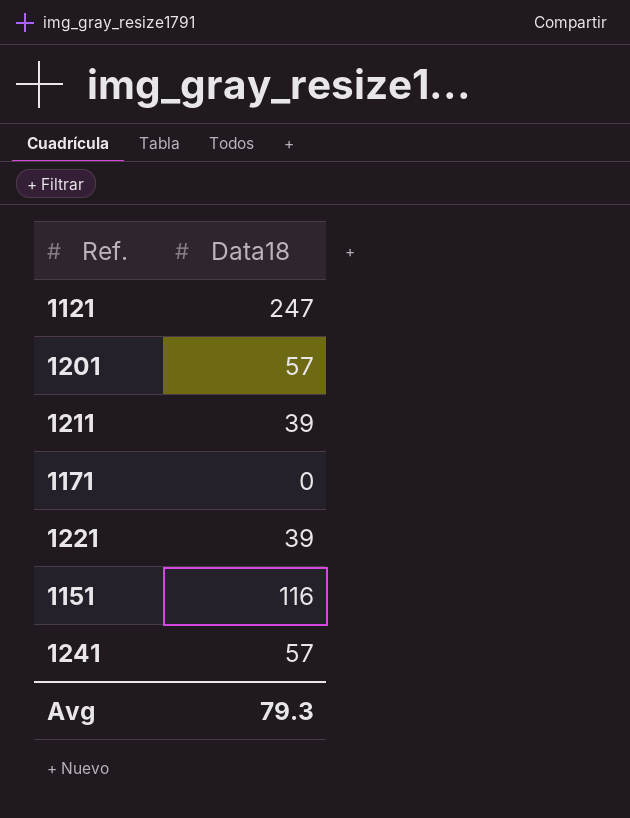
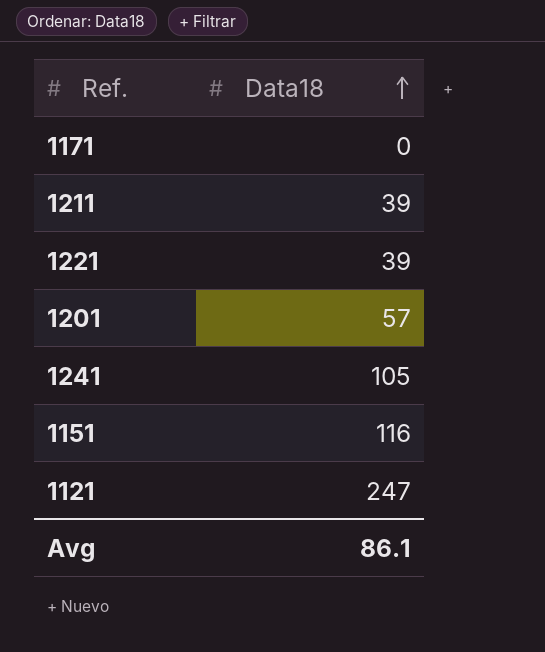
row order: none -> Data18 ascending
1241 | Data18: 57 -> 105
Avg | Data18: 79.3 -> 86.1

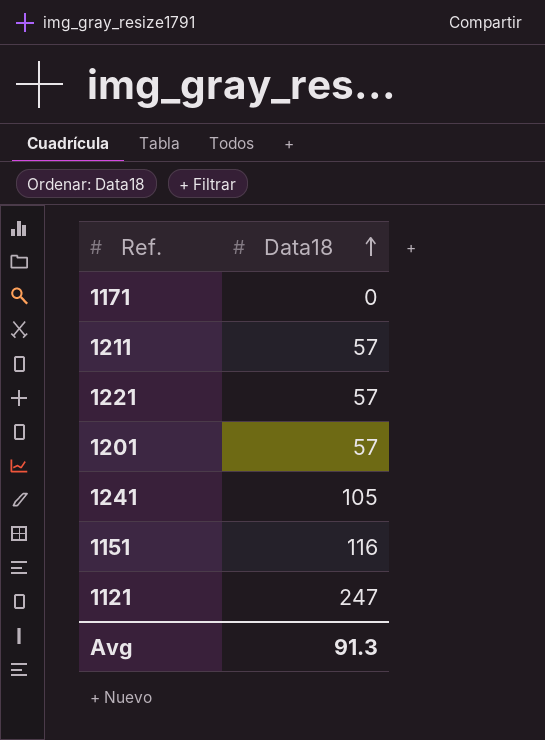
1211 | Data18: 39 -> 57
1221 | Data18: 39 -> 57
Avg | Data18: 86.1 -> 91.3

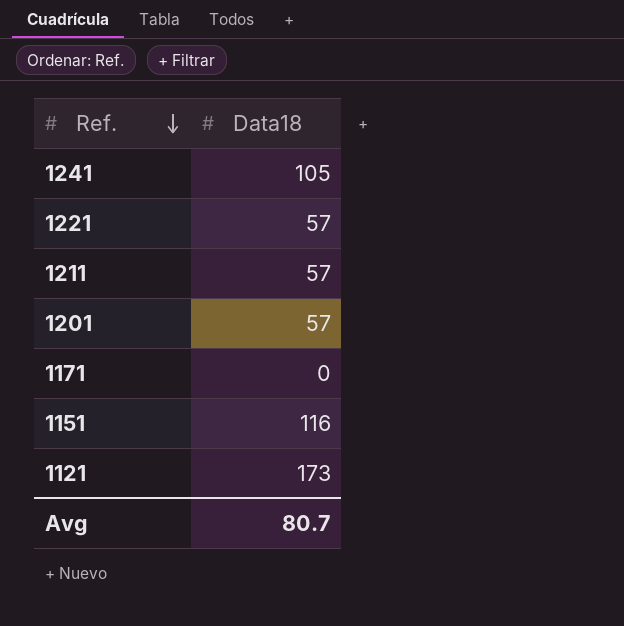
row order: Data18 ascending -> Ref. descending
1121 | Data18: 247 -> 173
Avg | Data18: 91.3 -> 80.7

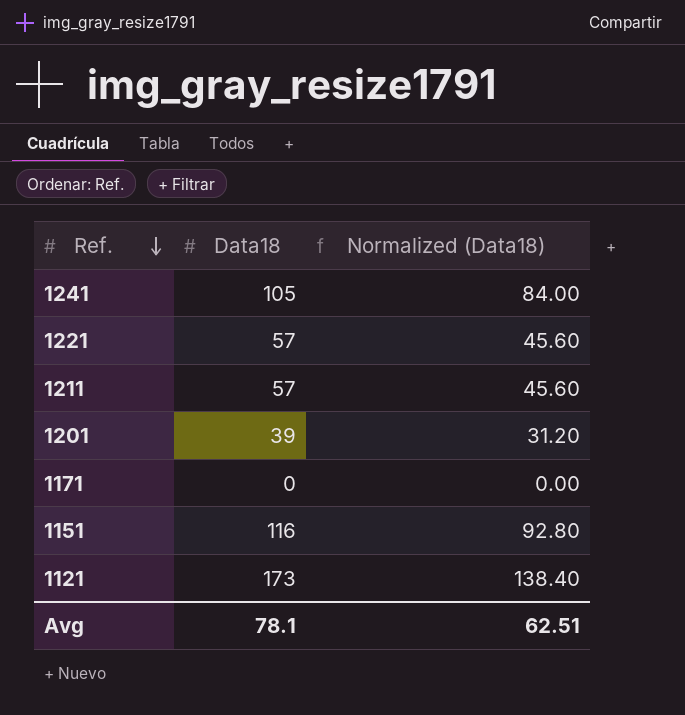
column Normalized (Data18) | formula: none -> [Data18] * 0.8
1201 | Data18: 57 -> 39
Avg | Data18: 80.7 -> 78.1

